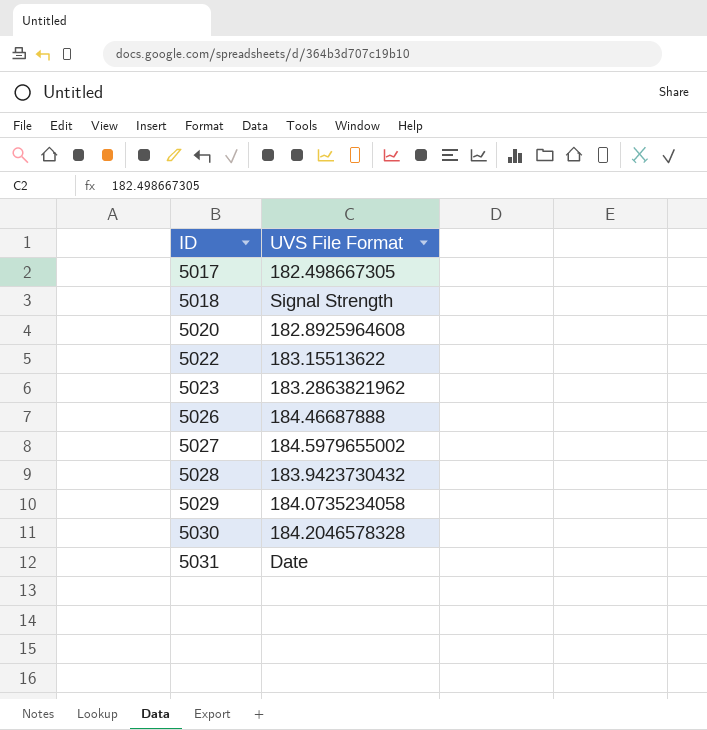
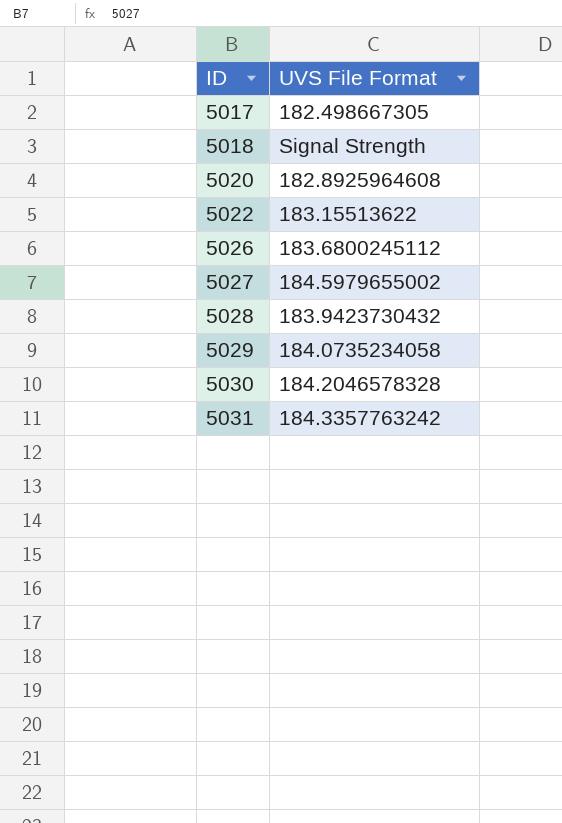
row 5023: 183.2863821962 -> none
5026 | UVS File Format: 184.46687888 -> 183.6800245112
5031 | UVS File Format: Date -> 184.3357763242

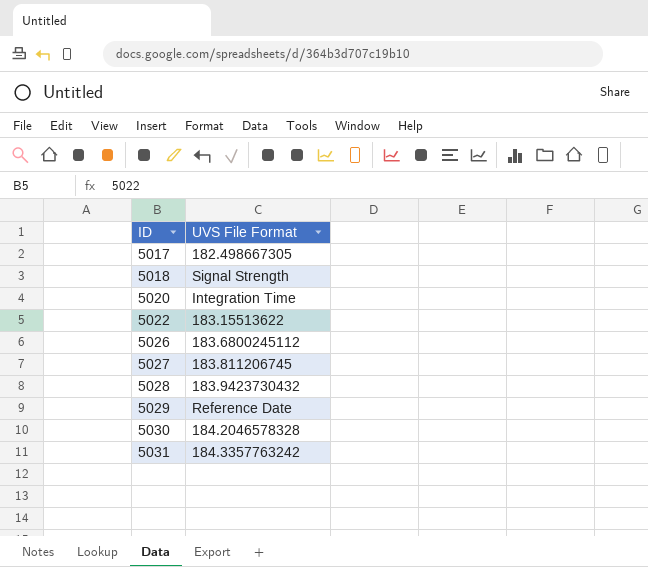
5020 | UVS File Format: 182.8925964608 -> Integration Time
5027 | UVS File Format: 184.5979655002 -> 183.811206745
5029 | UVS File Format: 184.0735234058 -> Reference Date

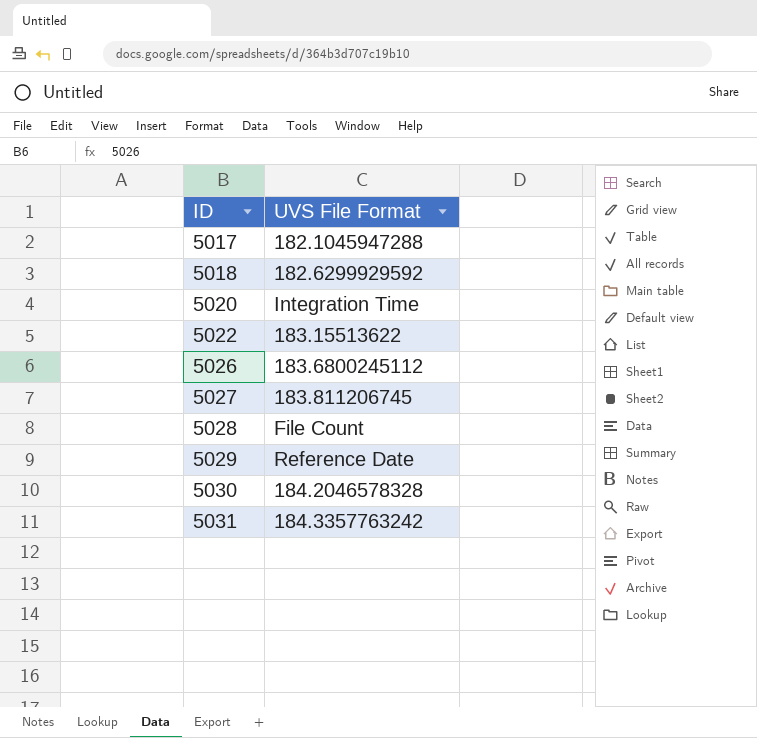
5017 | UVS File Format: 182.498667305 -> 182.1045947288
5018 | UVS File Format: Signal Strength -> 182.6299929592
5028 | UVS File Format: 183.9423730432 -> File Count

